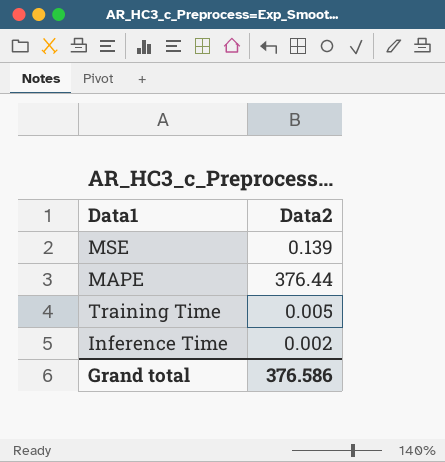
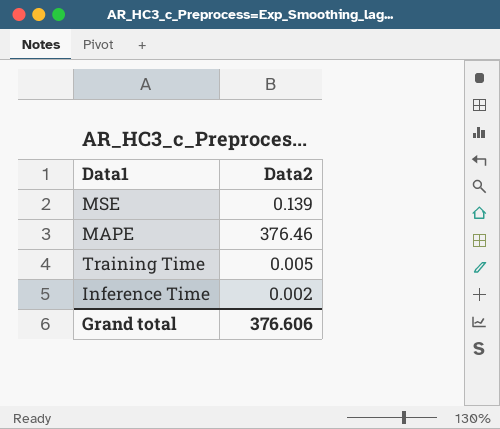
MAPE | Data2: 376.44 -> 376.46
Grand total | Data2: 376.586 -> 376.606

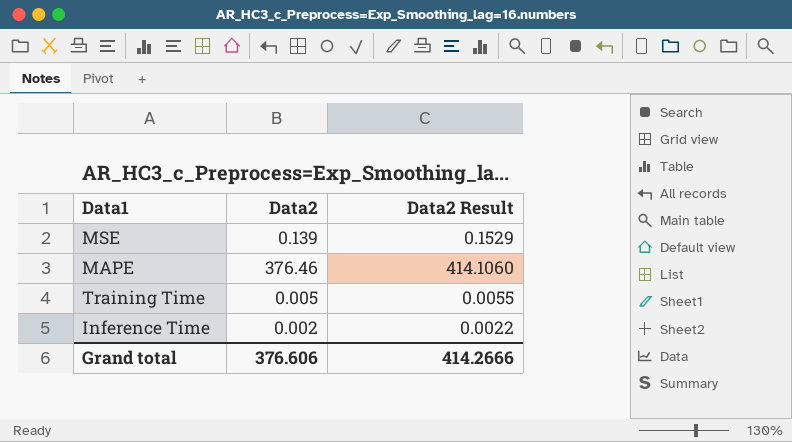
column Data2 Result | formula: none -> [Data2] * 1.1

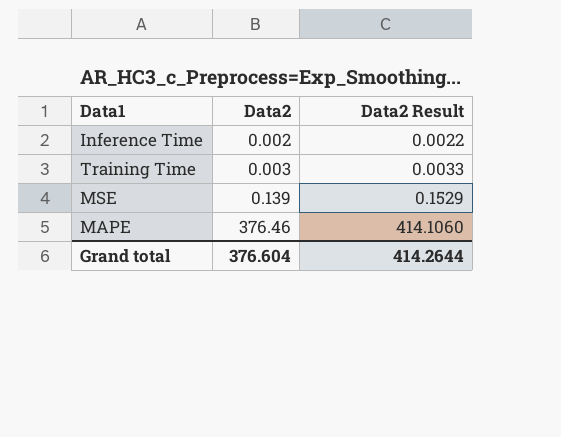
row order: none -> Data2 ascending
Training Time | Data2: 0.005 -> 0.003
Training Time | Data2 Result: 0.0055 -> 0.0033
Grand total | Data2: 376.606 -> 376.604
Grand total | Data2 Result: 414.2666 -> 414.2644

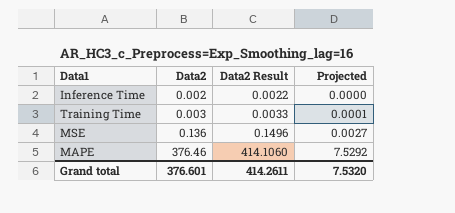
column Projected | formula: none -> [Data2] * 0.02
MSE | Data2: 0.139 -> 0.136
MSE | Data2 Result: 0.1529 -> 0.1496
Grand total | Data2: 376.604 -> 376.601
Grand total | Data2 Result: 414.2644 -> 414.2611

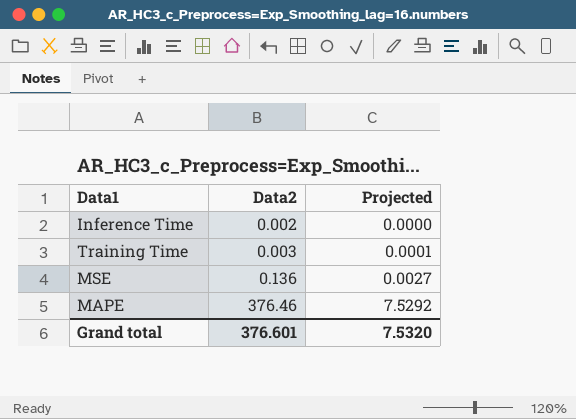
column Data2 Result | formula: [Data2] * 1.1 -> none

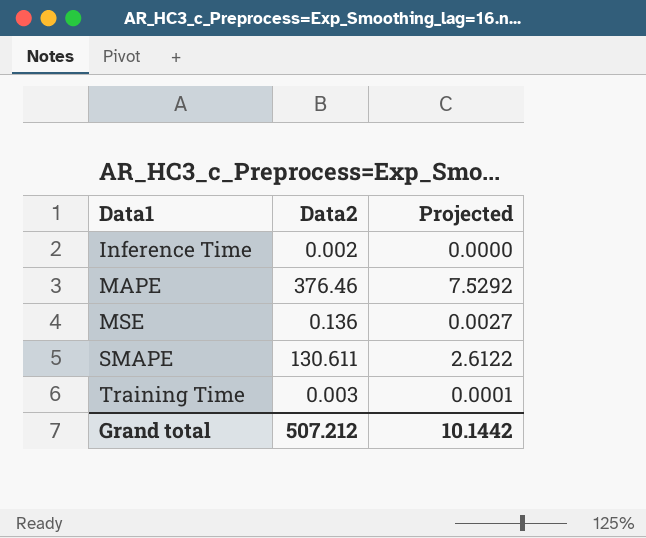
row order: Data2 ascending -> Data1 ascending
row SMAPE: none -> 130.611 | 2.6122
Grand total | Data2: 376.601 -> 507.212
Grand total | Projected: 7.5320 -> 10.1442

